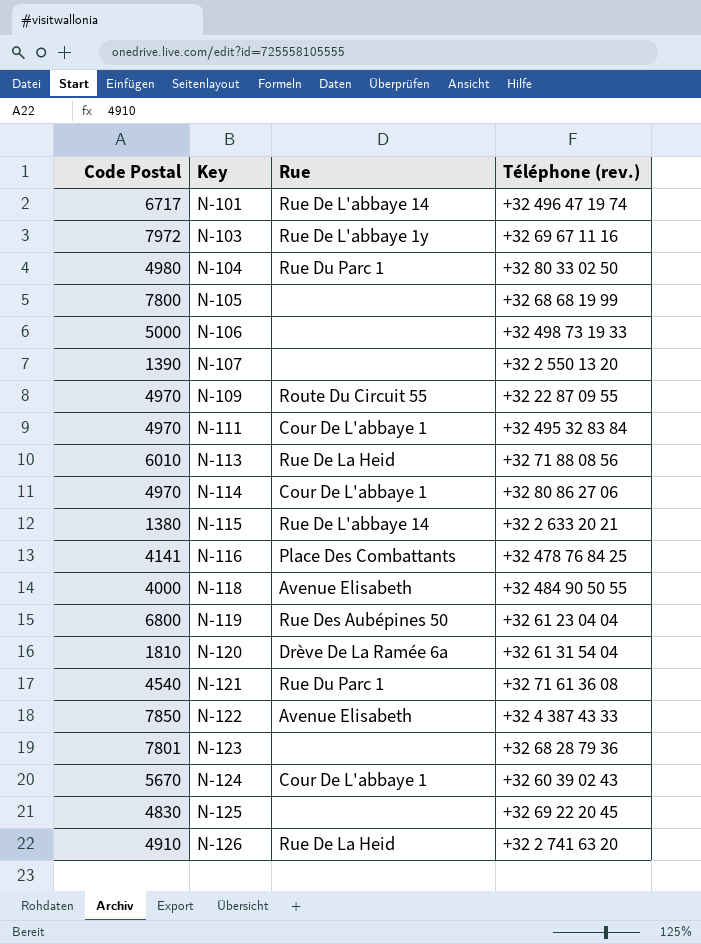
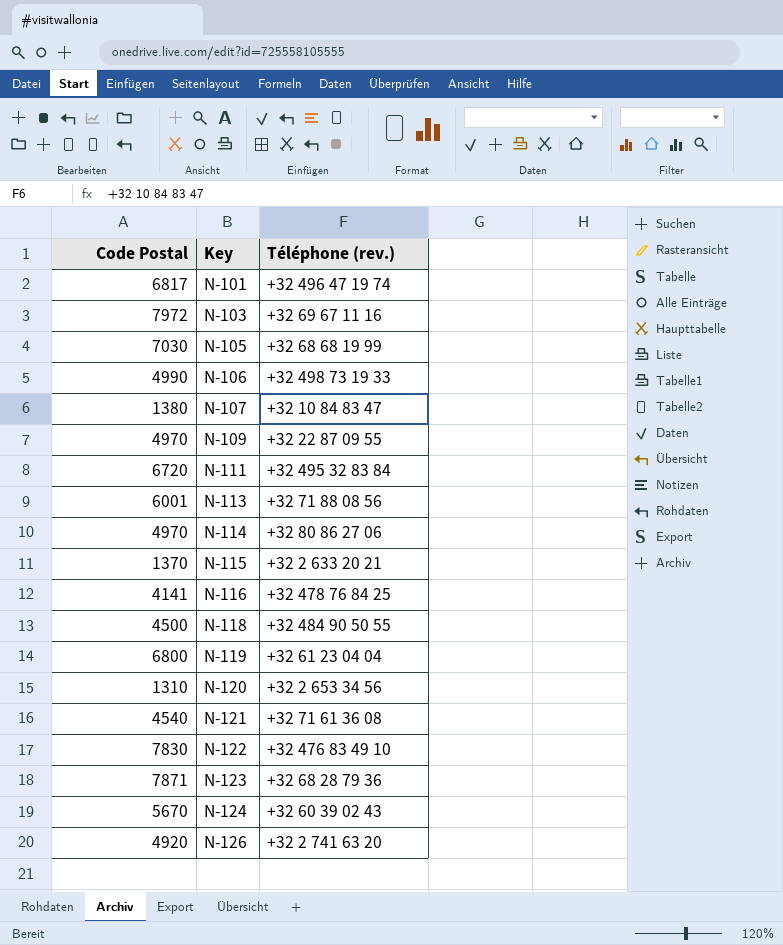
column Rue | position: 3 -> none
row N-104: 4980 | Rue Du Parc 1 | +32 80 33 02 50 -> none
row N-125: 4830 | none | +32 69 22 20 45 -> none
N-101 | Code Postal: 6717 -> 6817
N-105 | Code Postal: 7800 -> 7030
N-106 | Code Postal: 5000 -> 4990
N-107 | Code Postal: 1390 -> 1380
N-107 | Téléphone (rev.): +32 2 550 13 20 -> +32 10 84 83 47
N-111 | Code Postal: 4970 -> 6720
N-113 | Code Postal: 6010 -> 6001
N-115 | Code Postal: 1380 -> 1370
N-118 | Code Postal: 4000 -> 4500
N-120 | Code Postal: 1810 -> 1310
N-120 | Téléphone (rev.): +32 61 31 54 04 -> +32 2 653 34 56
N-122 | Code Postal: 7850 -> 7830
N-122 | Téléphone (rev.): +32 4 387 43 33 -> +32 476 83 49 10
N-123 | Code Postal: 7801 -> 7871
N-126 | Code Postal: 4910 -> 4920

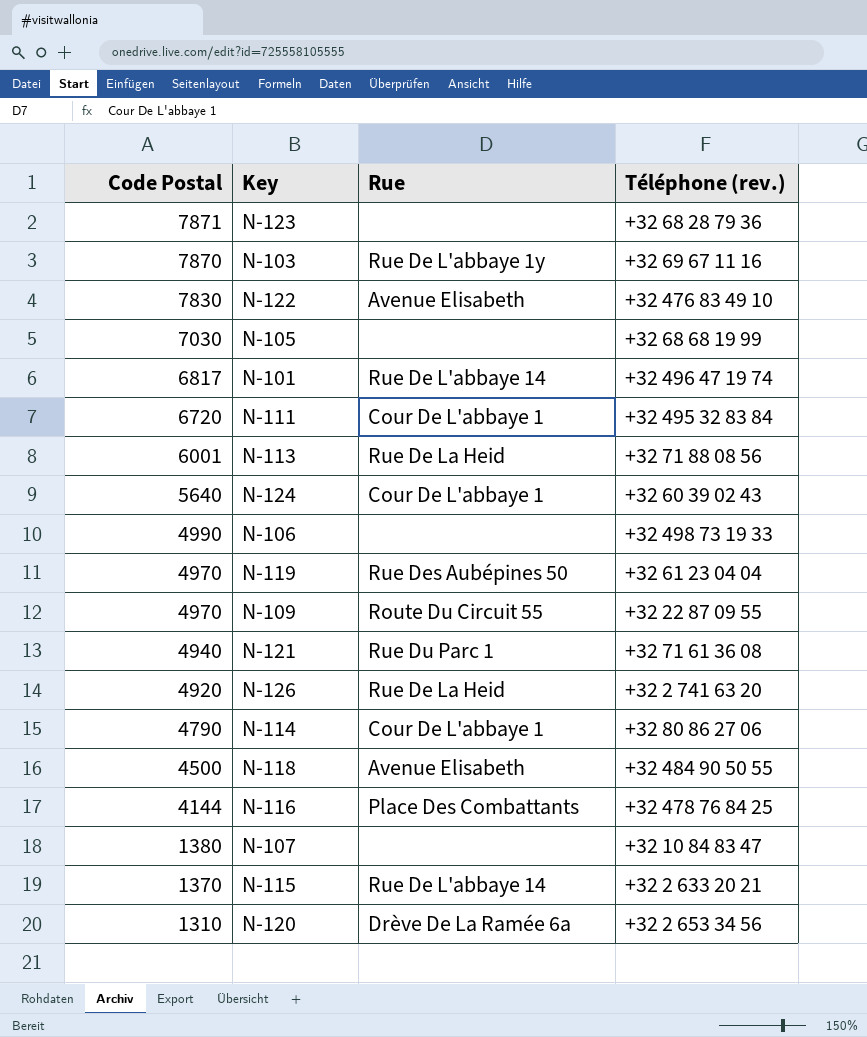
row order: Key ascending -> Code Postal descending
column Rue | position: none -> 3
N-103 | Code Postal: 7972 -> 7870
N-124 | Code Postal: 5670 -> 5640
N-119 | Code Postal: 6800 -> 4970
N-121 | Code Postal: 4540 -> 4940
N-114 | Code Postal: 4970 -> 4790
N-116 | Code Postal: 4141 -> 4144

